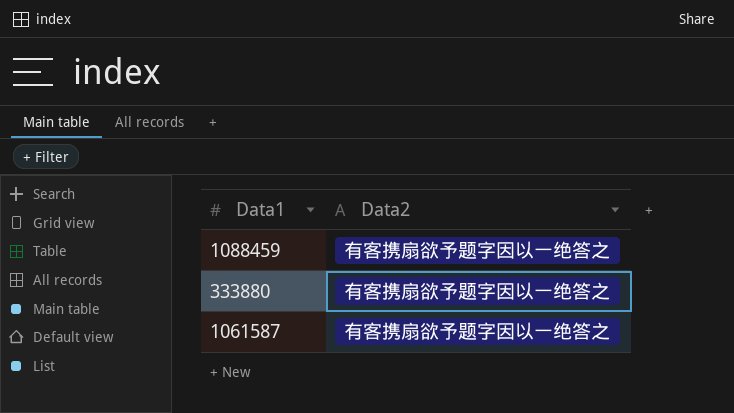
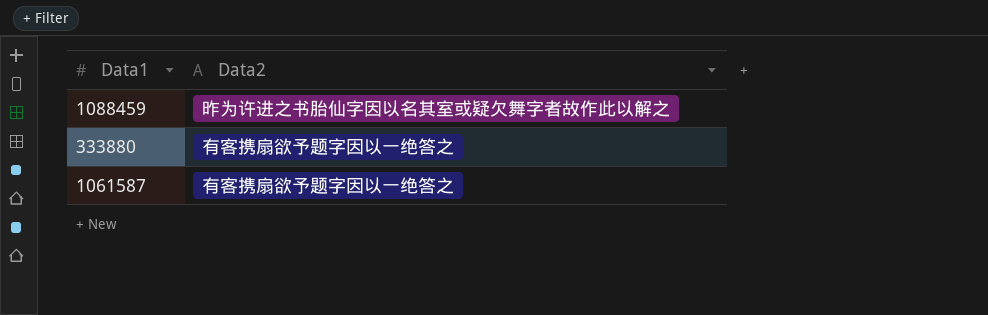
1088459 | Data2: 有客携扇欲予题字因以一绝答之 -> 昨为许进之书胎仙字因以名其室或疑欠舞字者故作此以解之

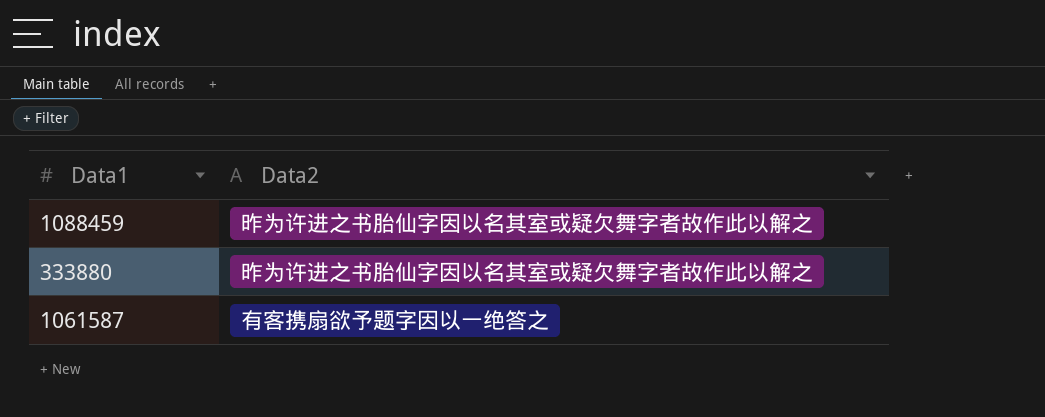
333880 | Data2: 有客携扇欲予题字因以一绝答之 -> 昨为许进之书胎仙字因以名其室或疑欠舞字者故作此以解之

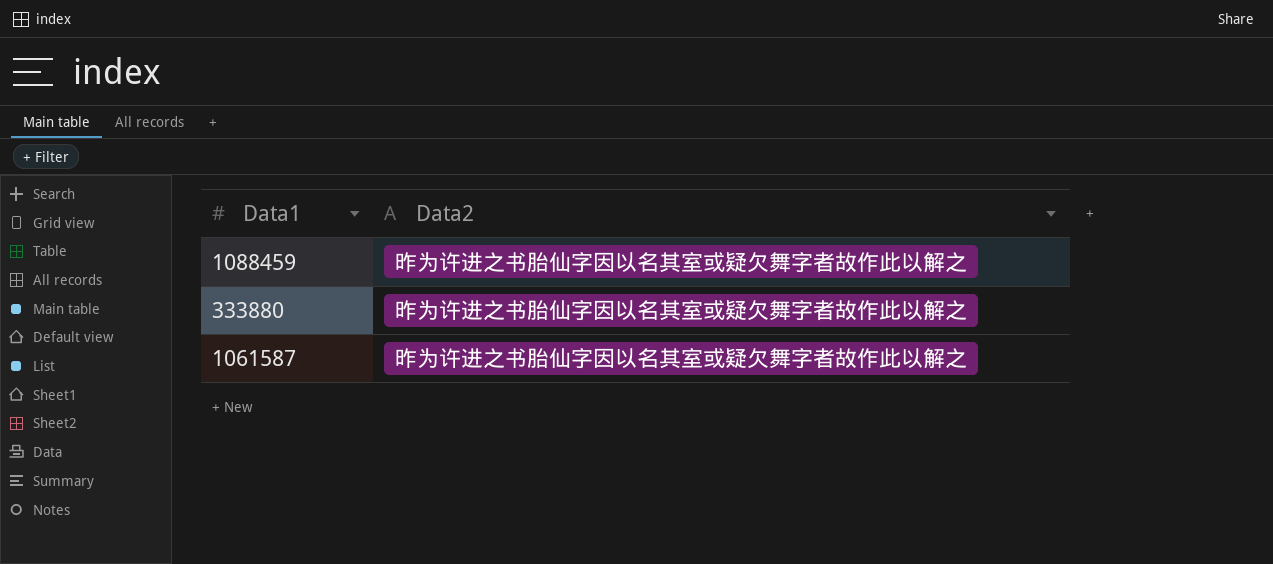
1061587 | Data2: 有客携扇欲予题字因以一绝答之 -> 昨为许进之书胎仙字因以名其室或疑欠舞字者故作此以解之

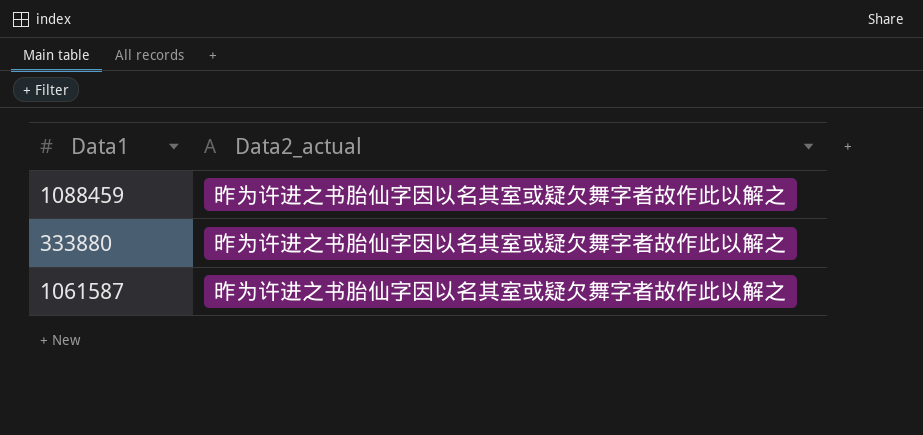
column name: Data2 -> Data2_actual

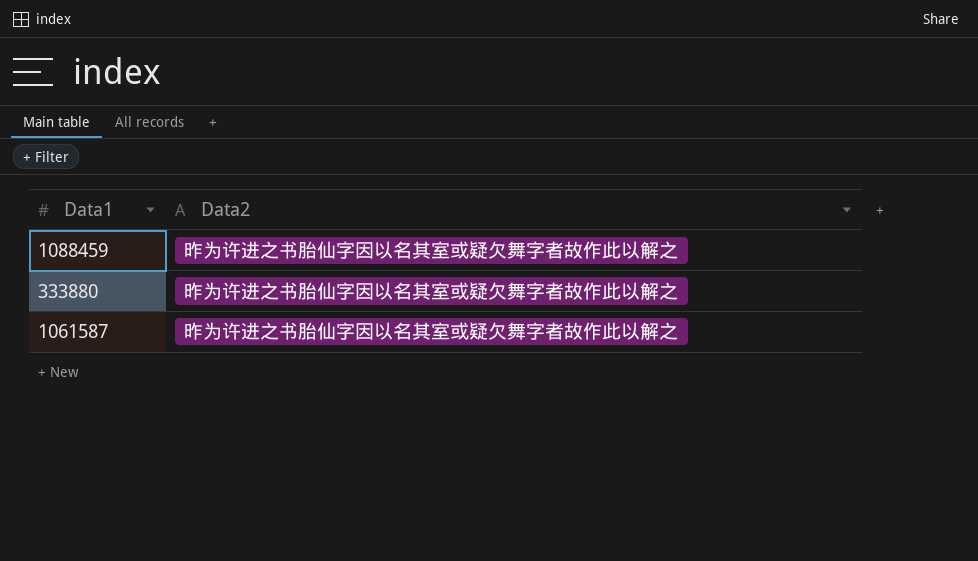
column name: Data2_actual -> Data2

